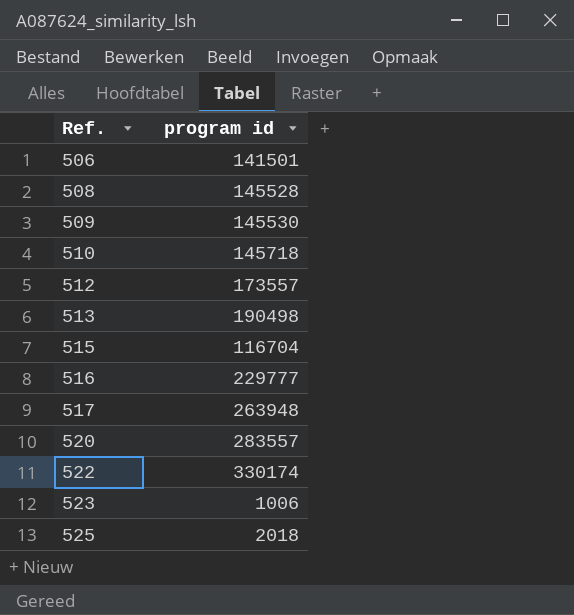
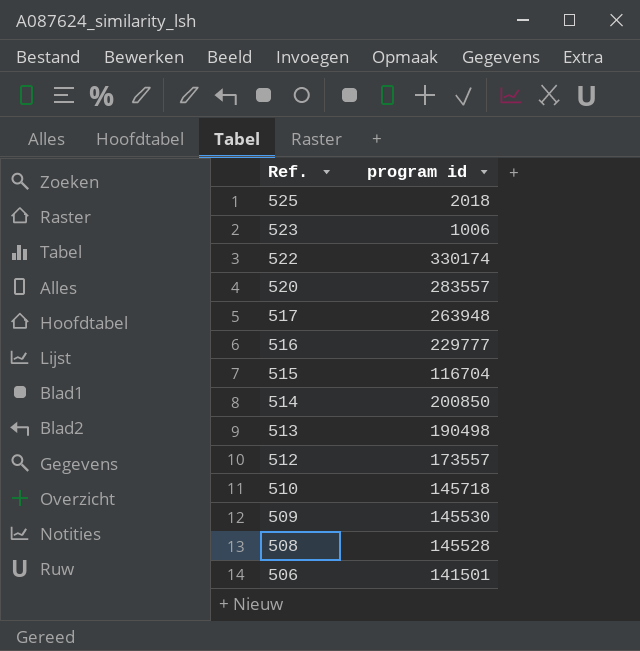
row order: Ref. ascending -> Ref. descending
row 514: none -> 200850

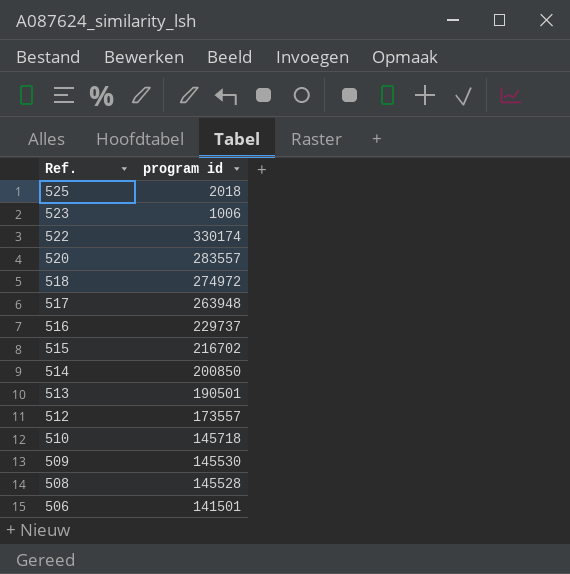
row 518: none -> 274972
516 | program id: 229777 -> 229737
515 | program id: 116704 -> 216702
513 | program id: 190498 -> 190501

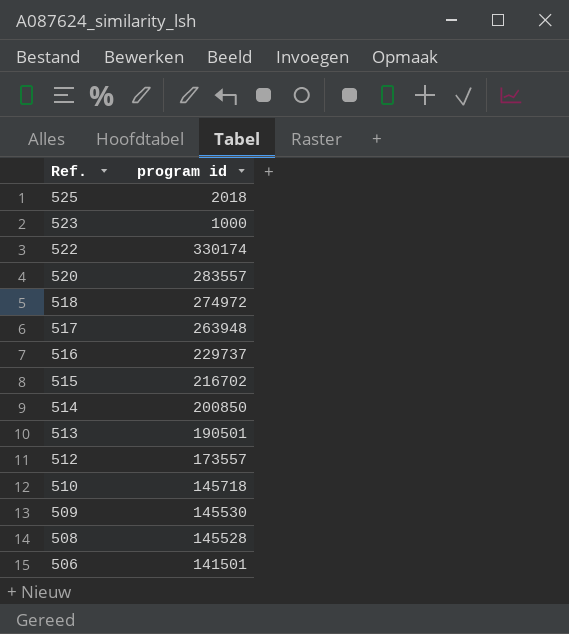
523 | program id: 1006 -> 1000

